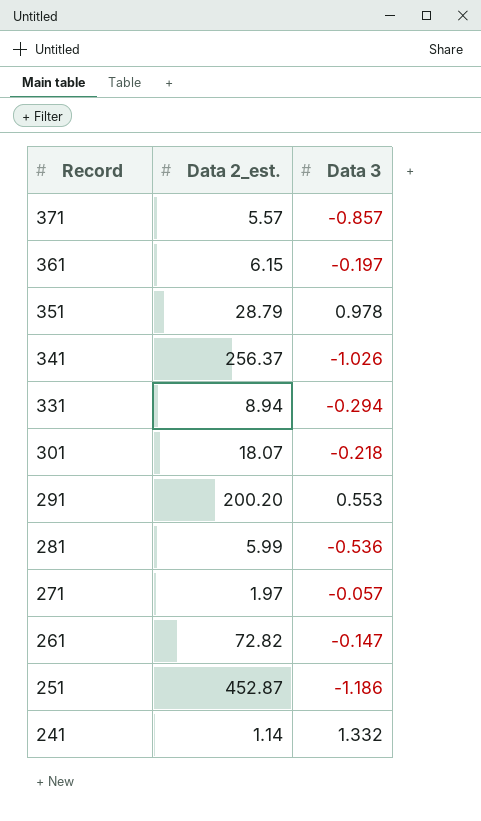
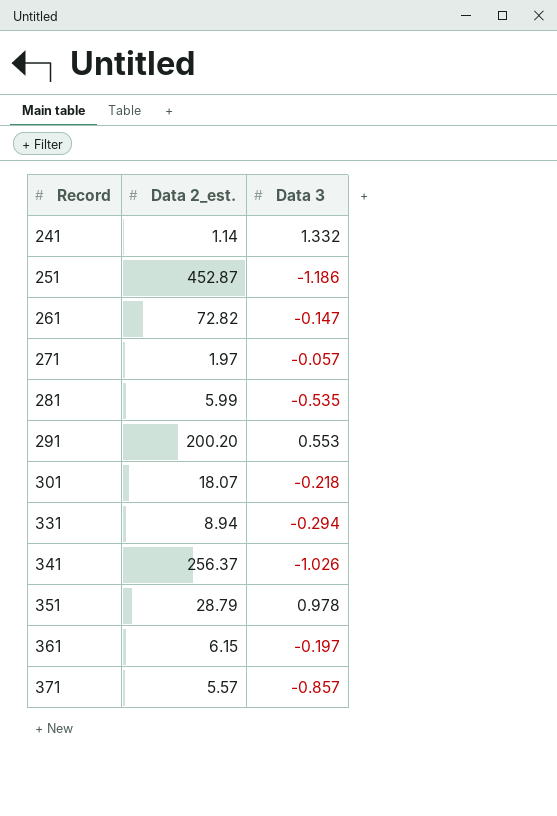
row order: Record descending -> Record ascending
281 | Data 3: -0.536 -> -0.535

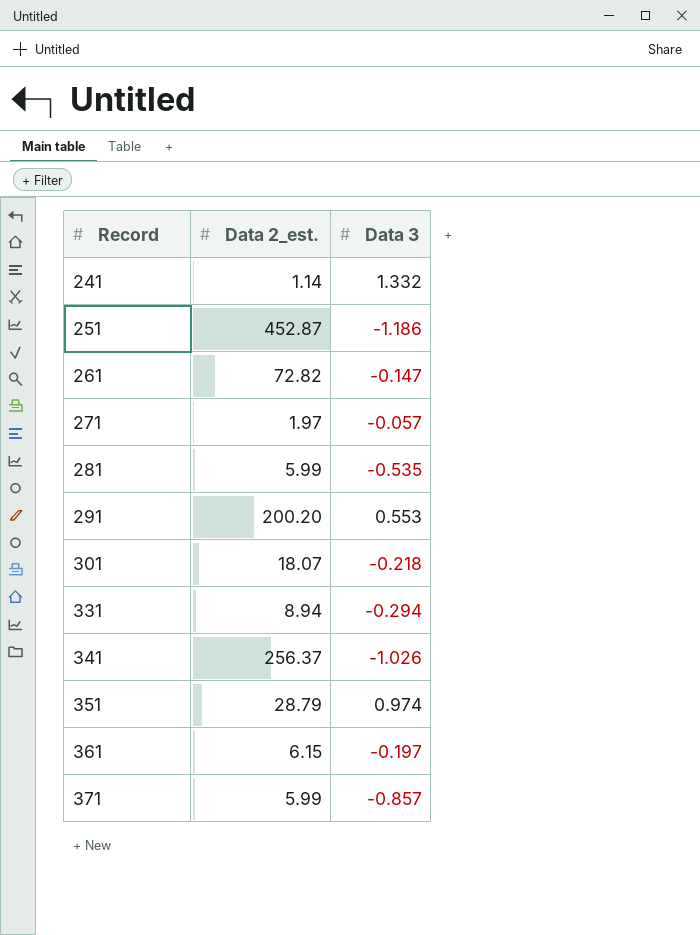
351 | Data 3: 0.978 -> 0.974
371 | Data 2_est.: 5.57 -> 5.99

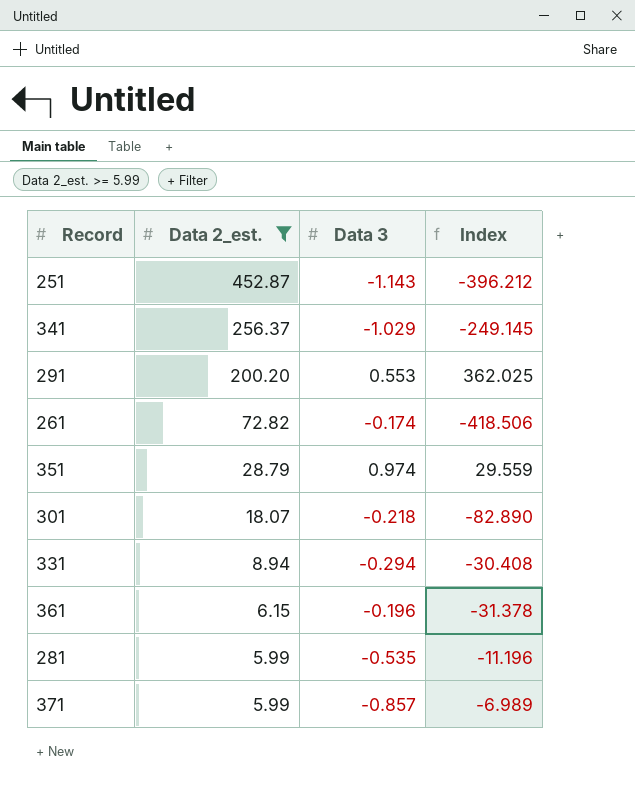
filter: none -> Data 2_est. >= 5.99
row order: Record ascending -> Data 2_est. descending
column Index | formula: none -> [Data 2_est.] / [Data 3]
251 | Data 3: -1.186 -> -1.143
341 | Data 3: -1.026 -> -1.029
261 | Data 3: -0.147 -> -0.174
361 | Data 3: -0.197 -> -0.196

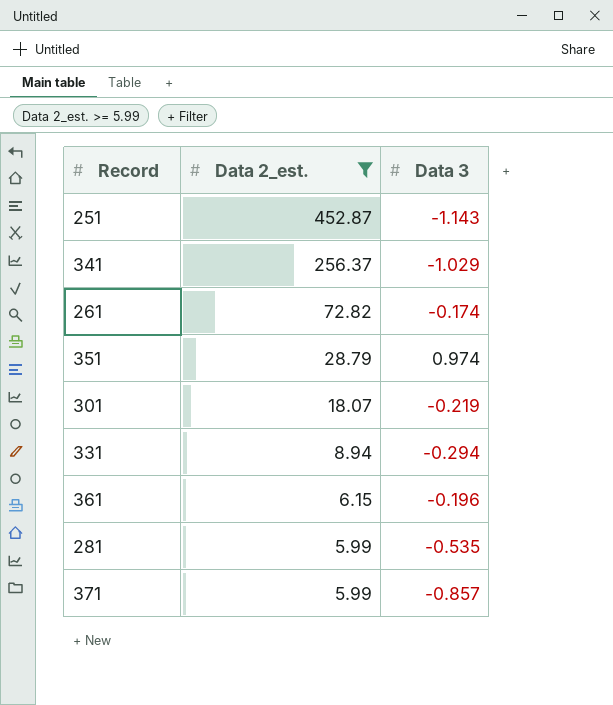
column Index | formula: [Data 2_est.] / [Data 3] -> none
row 291: 200.20 | 0.553 | 362.025 -> none
301 | Data 3: -0.218 -> -0.219

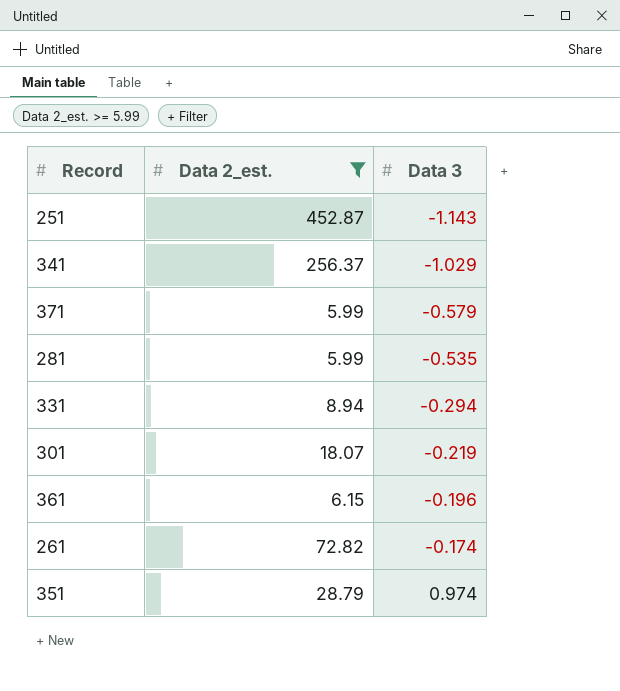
row order: Data 2_est. descending -> Data 3 ascending
371 | Data 3: -0.857 -> -0.579

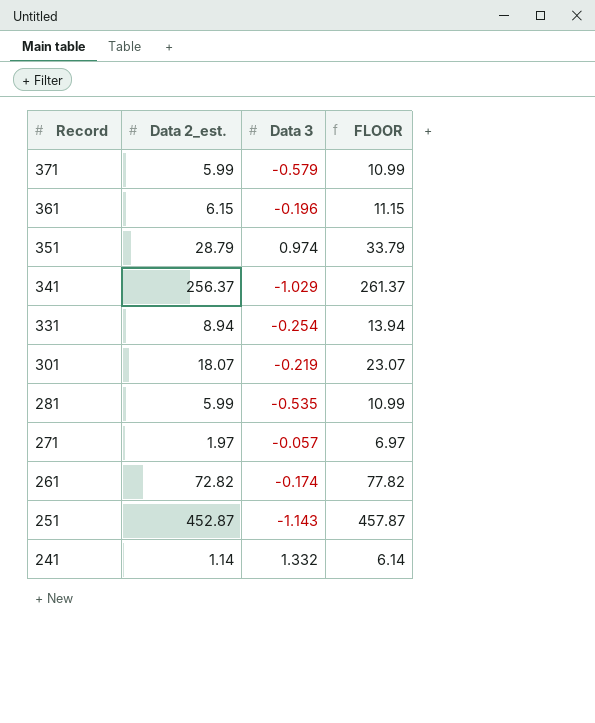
filter: Data 2_est. >= 5.99 -> none
row order: Data 3 ascending -> Record descending
column FLOOR | formula: none -> [Data 2_est.] + 5
331 | Data 3: -0.294 -> -0.254

